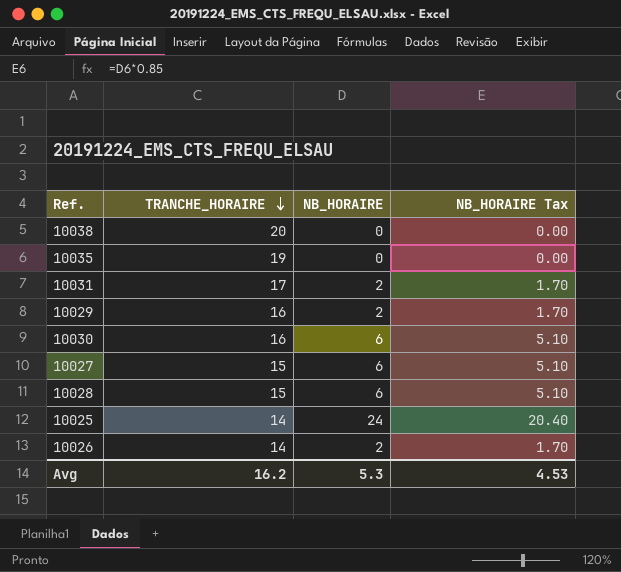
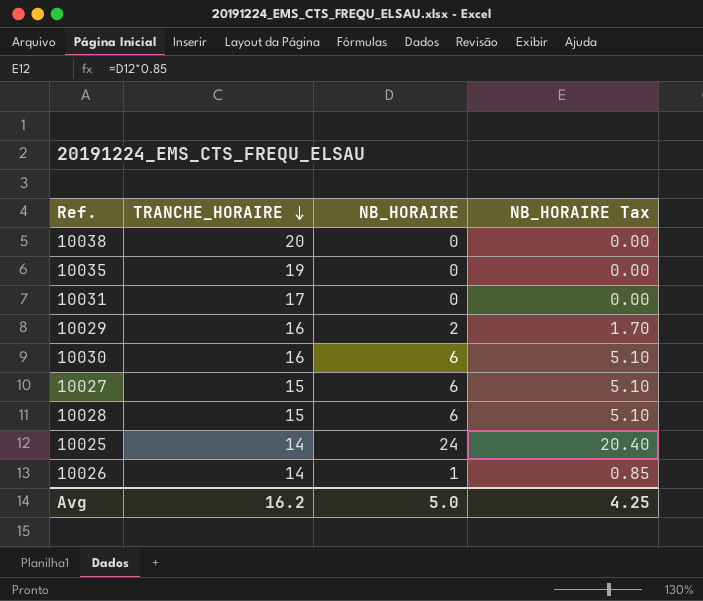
10031 | NB_HORAIRE: 2 -> 0
10031 | NB_HORAIRE Tax: 1.70 -> 0.00
10026 | NB_HORAIRE: 2 -> 1
10026 | NB_HORAIRE Tax: 1.70 -> 0.85
Avg | NB_HORAIRE: 5.3 -> 5.0
Avg | NB_HORAIRE Tax: 4.53 -> 4.25

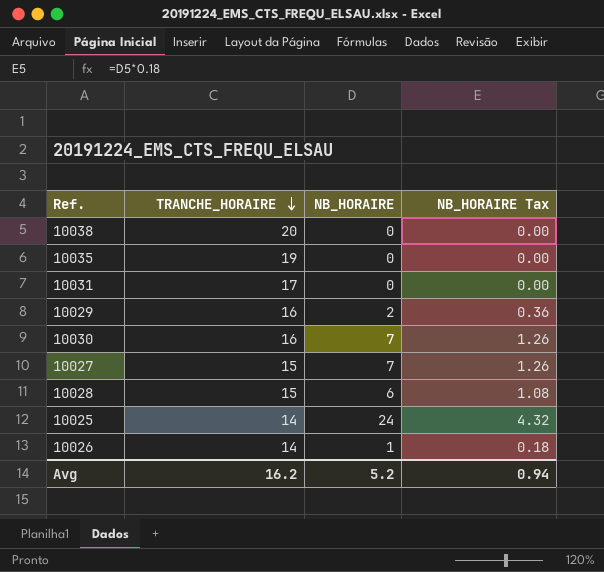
column NB_HORAIRE Tax | formula: [NB_HORAIRE] * 0.85 -> [NB_HORAIRE] * 0.18
10030 | NB_HORAIRE: 6 -> 7
10027 | NB_HORAIRE: 6 -> 7
Avg | NB_HORAIRE: 5.0 -> 5.2
Avg | NB_HORAIRE Tax: 4.25 -> 0.94

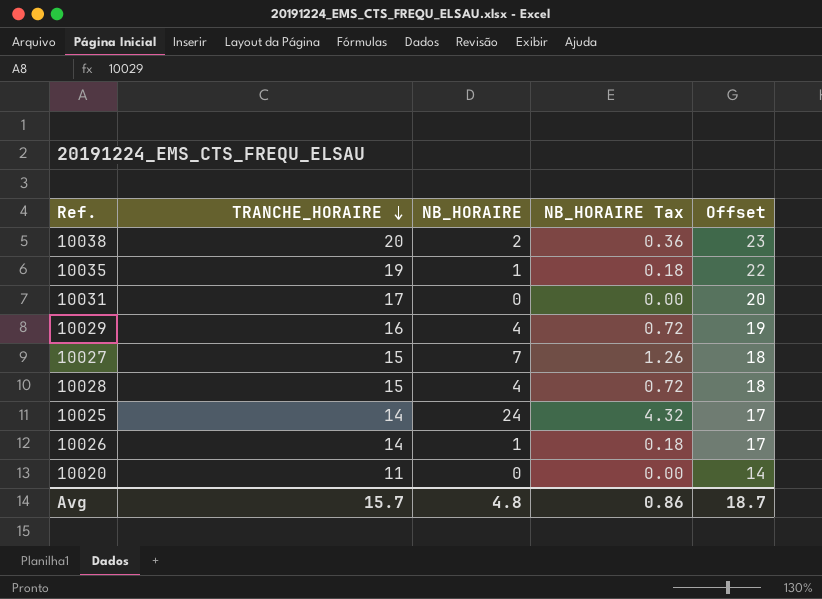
column Offset | formula: none -> [TRANCHE_HORAIRE] + 3
row 10030: 16 | 7 | 1.26 -> none
10038 | NB_HORAIRE: 0 -> 2
10038 | NB_HORAIRE Tax: 0.00 -> 0.36
10035 | NB_HORAIRE: 0 -> 1
10035 | NB_HORAIRE Tax: 0.00 -> 0.18
10029 | NB_HORAIRE: 2 -> 4
10029 | NB_HORAIRE Tax: 0.36 -> 0.72
10028 | NB_HORAIRE: 6 -> 4
10028 | NB_HORAIRE Tax: 1.08 -> 0.72
row 10020: none -> 11 | 0 | 0.00 | 14
Avg | TRANCHE_HORAIRE: 16.2 -> 15.7
Avg | NB_HORAIRE: 5.2 -> 4.8
Avg | NB_HORAIRE Tax: 0.94 -> 0.86

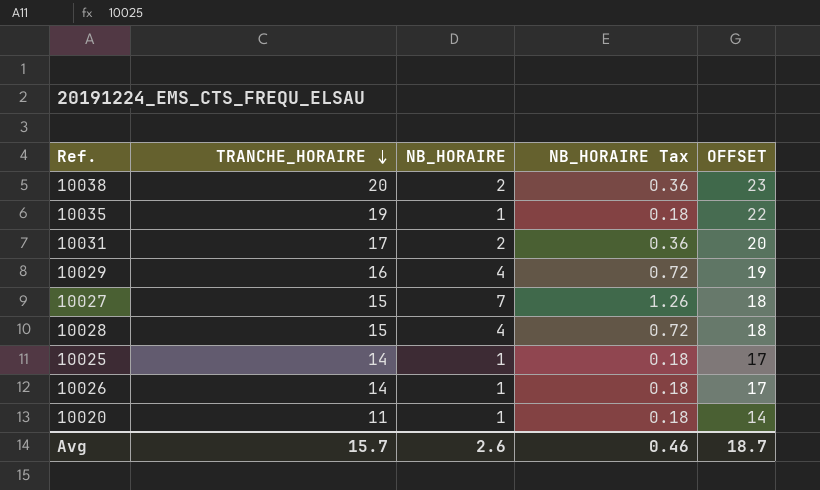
column name: Offset -> OFFSET
10031 | NB_HORAIRE: 0 -> 2
10031 | NB_HORAIRE Tax: 0.00 -> 0.36
10025 | NB_HORAIRE: 24 -> 1
10025 | NB_HORAIRE Tax: 4.32 -> 0.18
10020 | NB_HORAIRE: 0 -> 1
10020 | NB_HORAIRE Tax: 0.00 -> 0.18
Avg | NB_HORAIRE: 4.8 -> 2.6
Avg | NB_HORAIRE Tax: 0.86 -> 0.46

